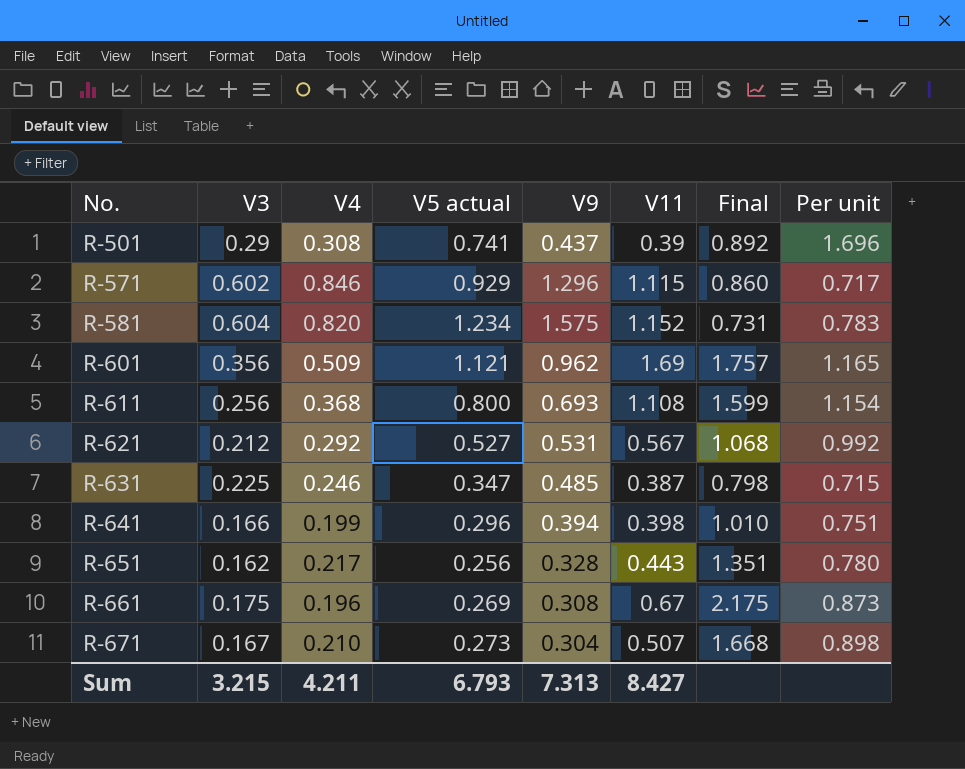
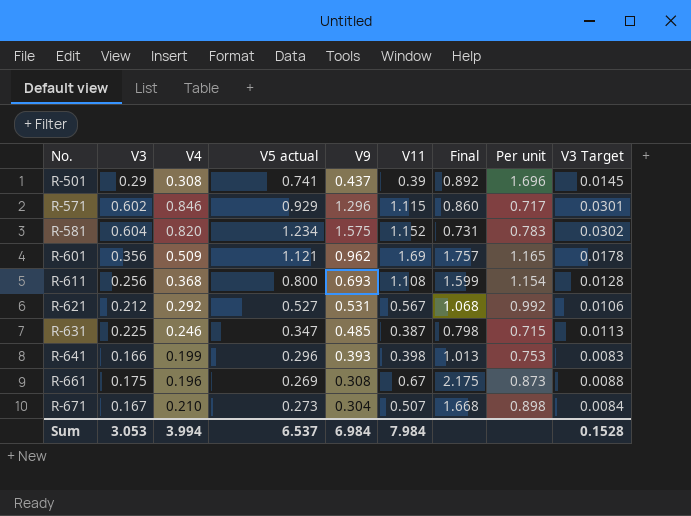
column V3 Target | formula: none -> [V3] * 0.05
row R-651: 0.162 | 0.217 | 0.256 | 0.328 | 0.443 | 1.351 | 0.780 -> none
R-641 | V9: 0.394 -> 0.393
R-641 | Final: 1.010 -> 1.013
R-641 | Per unit: 0.751 -> 0.753
Sum | V3: 3.215 -> 3.053
Sum | V4: 4.211 -> 3.994
Sum | V5 actual: 6.793 -> 6.537
Sum | V9: 7.313 -> 6.984
Sum | V11: 8.427 -> 7.984

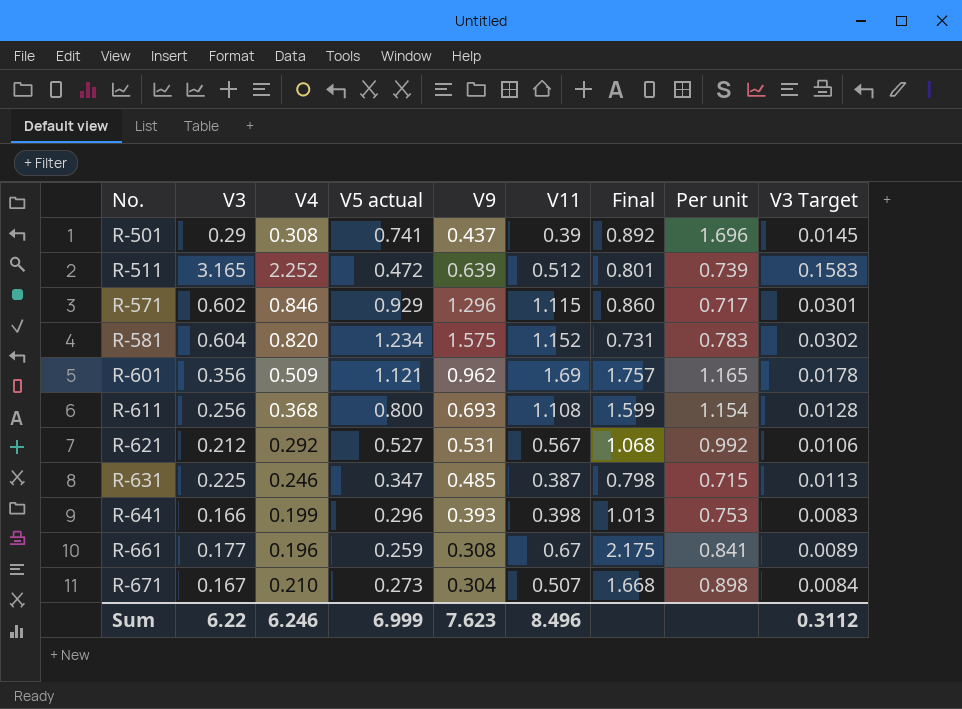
row R-511: none -> 3.165 | 2.252 | 0.472 | 0.639 | 0.512 | 0.801 | 0.739 | 0.1583
R-661 | V3: 0.175 -> 0.177
R-661 | V5 actual: 0.269 -> 0.259
R-661 | Per unit: 0.873 -> 0.841
R-661 | V3 Target: 0.0088 -> 0.0089
Sum | V3: 3.053 -> 6.22
Sum | V4: 3.994 -> 6.246
Sum | V5 actual: 6.537 -> 6.999
Sum | V9: 6.984 -> 7.623
Sum | V11: 7.984 -> 8.496
Sum | V3 Target: 0.1528 -> 0.3112

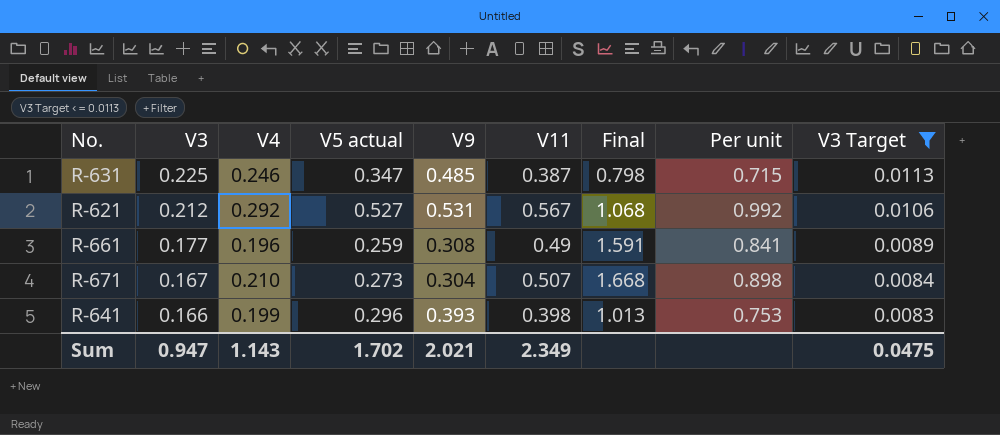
filter: none -> V3 Target <= 0.0113
row order: No. ascending -> V3 descending
R-661 | V11: 0.67 -> 0.49
R-661 | Final: 2.175 -> 1.591
Sum | V3: 6.22 -> 0.947
Sum | V4: 6.246 -> 1.143
Sum | V5 actual: 6.999 -> 1.702
Sum | V9: 7.623 -> 2.021
Sum | V11: 8.496 -> 2.349
Sum | V3 Target: 0.3112 -> 0.0475

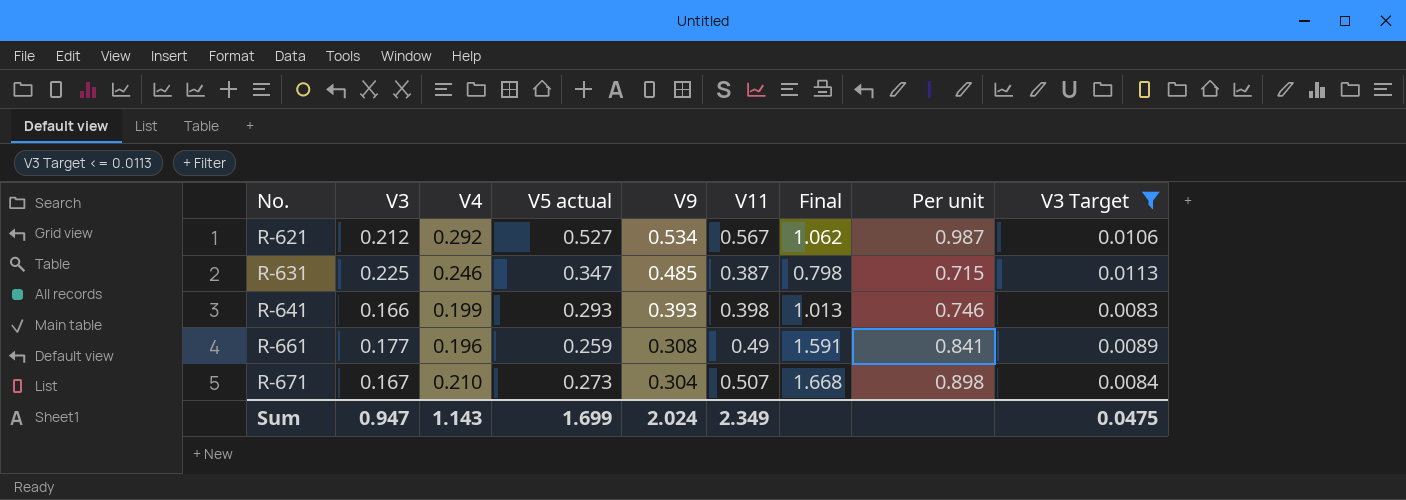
row order: V3 descending -> No. ascending
R-621 | V9: 0.531 -> 0.534
R-621 | Final: 1.068 -> 1.062
R-621 | Per unit: 0.992 -> 0.987
R-641 | V5 actual: 0.296 -> 0.293
R-641 | Per unit: 0.753 -> 0.746
Sum | V5 actual: 1.702 -> 1.699
Sum | V9: 2.021 -> 2.024

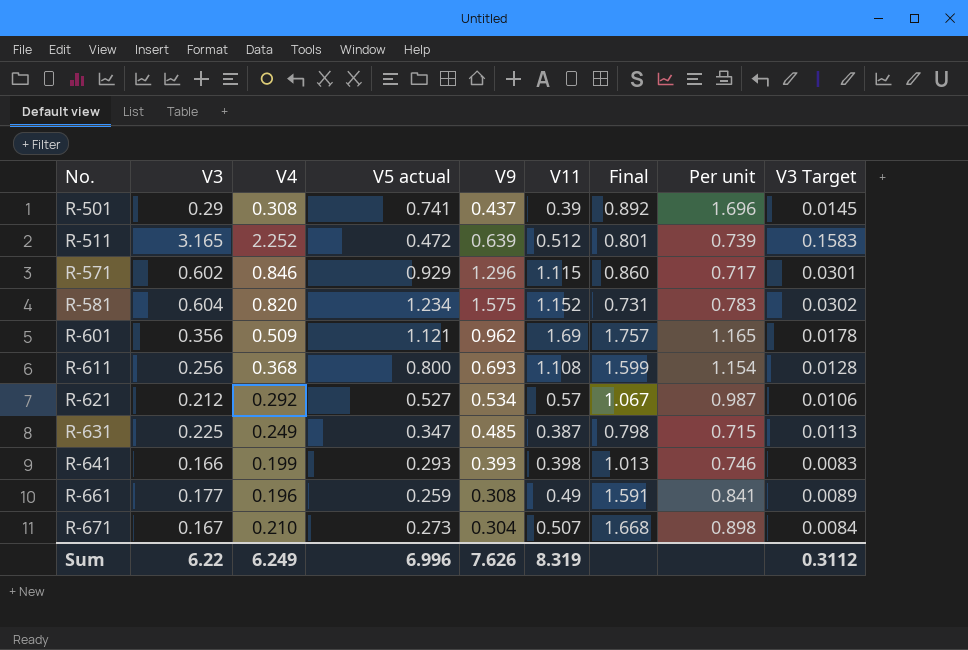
filter: V3 Target <= 0.0113 -> none
R-621 | V11: 0.567 -> 0.57
R-621 | Final: 1.062 -> 1.067
R-631 | V4: 0.246 -> 0.249
Sum | V3: 0.947 -> 6.22
Sum | V4: 1.143 -> 6.249
Sum | V5 actual: 1.699 -> 6.996
Sum | V9: 2.024 -> 7.626
Sum | V11: 2.349 -> 8.319
Sum | V3 Target: 0.0475 -> 0.3112

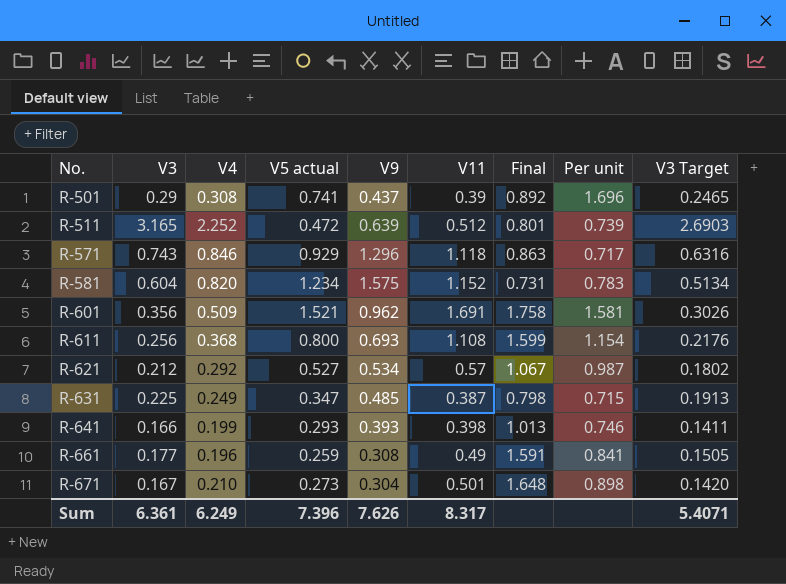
column V3 Target | formula: [V3] * 0.05 -> [V3] * 0.85
R-571 | V3: 0.602 -> 0.743
R-571 | V11: 1.115 -> 1.118
R-571 | Final: 0.860 -> 0.863
R-601 | V5 actual: 1.121 -> 1.521
R-601 | V11: 1.69 -> 1.691
R-601 | Final: 1.757 -> 1.758
R-601 | Per unit: 1.165 -> 1.581
R-671 | V11: 0.507 -> 0.501
R-671 | Final: 1.668 -> 1.648
Sum | V3: 6.22 -> 6.361
Sum | V5 actual: 6.996 -> 7.396
Sum | V11: 8.319 -> 8.317
Sum | V3 Target: 0.3112 -> 5.4071

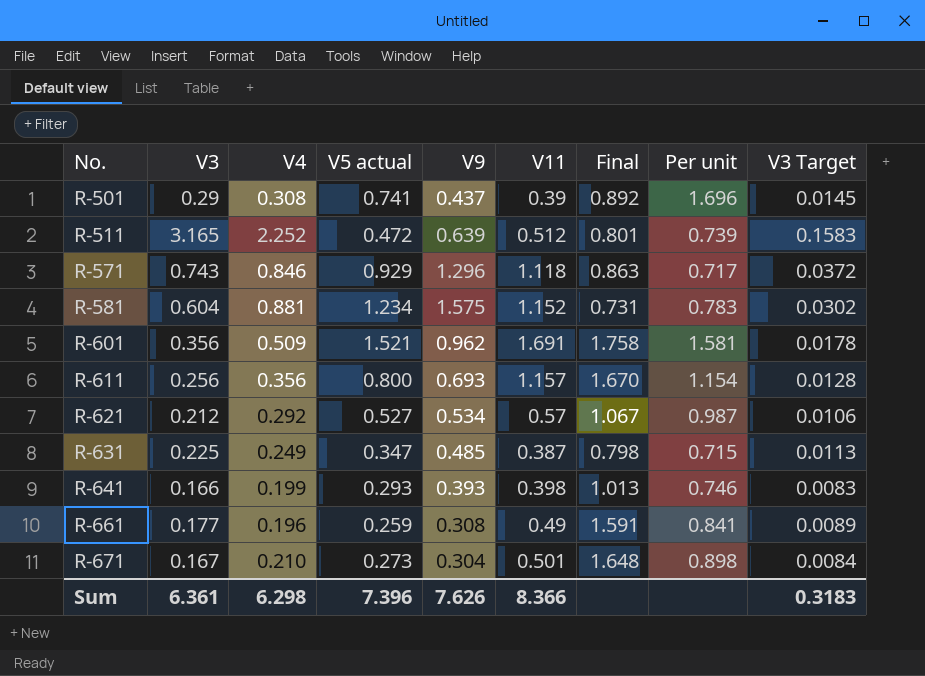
column V3 Target | formula: [V3] * 0.85 -> [V3] * 0.05
R-581 | V4: 0.820 -> 0.881
R-611 | V4: 0.368 -> 0.356
R-611 | V11: 1.108 -> 1.157
R-611 | Final: 1.599 -> 1.670
Sum | V4: 6.249 -> 6.298
Sum | V11: 8.317 -> 8.366
Sum | V3 Target: 5.4071 -> 0.3183

